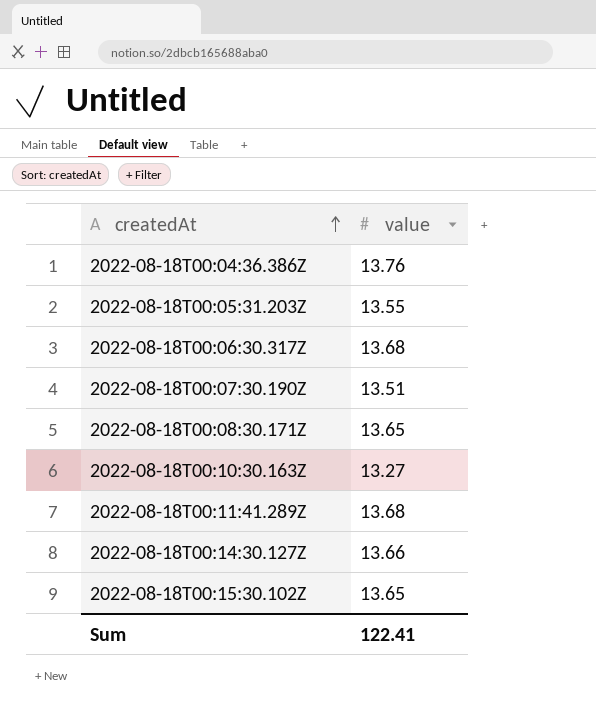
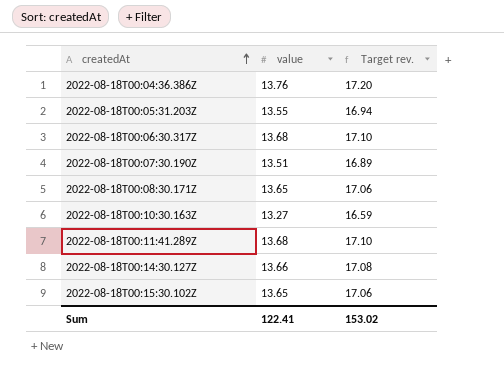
column Target rev. | formula: none -> [value] * 1.25

